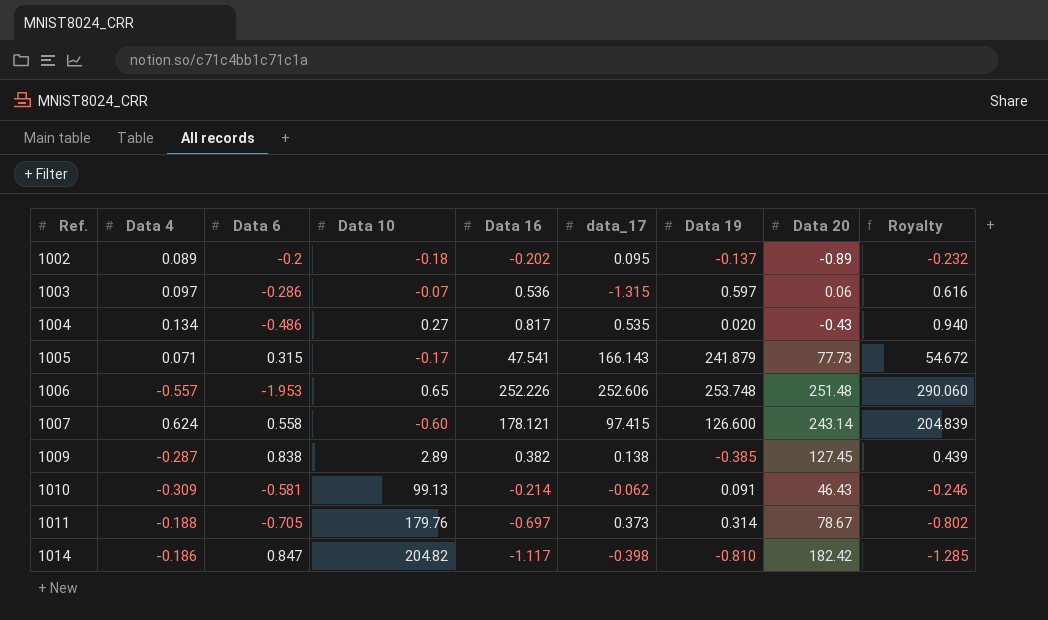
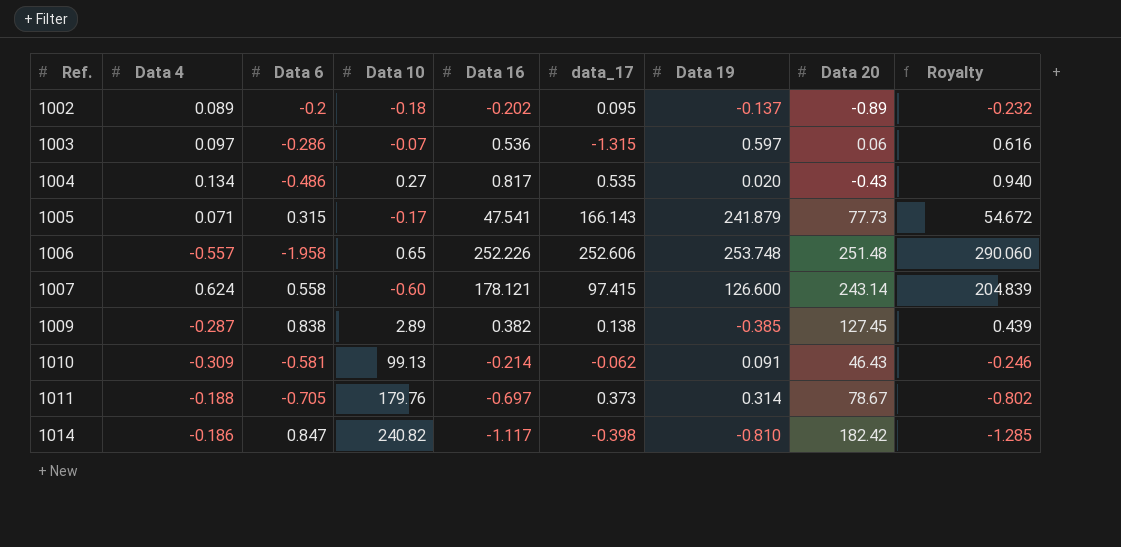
1006 | Data 6: -1.953 -> -1.958
1014 | Data 10: 204.82 -> 240.82

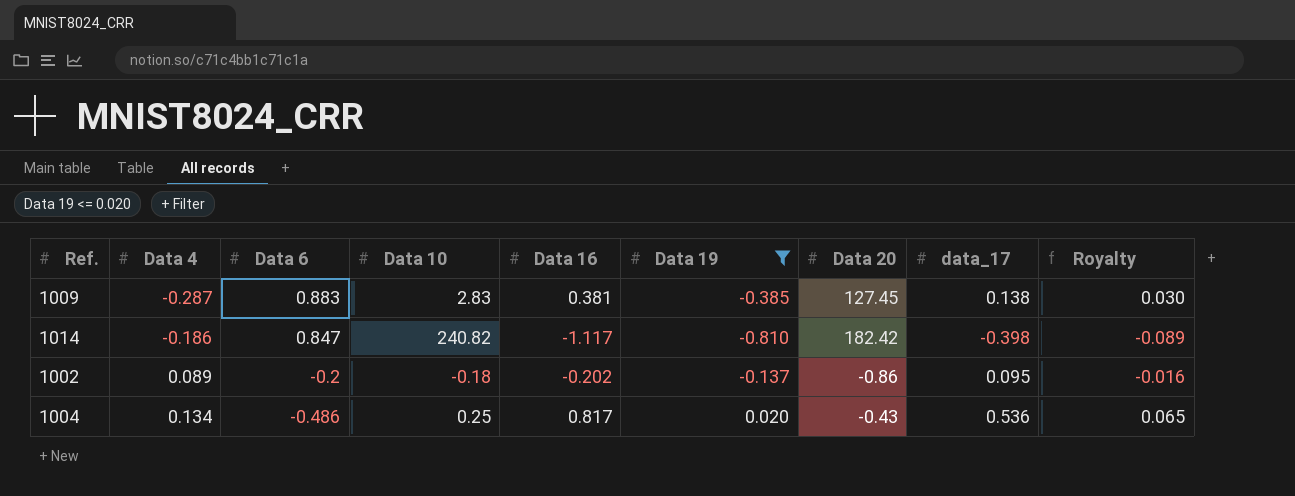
filter: none -> Data 19 <= 0.020
row order: Ref. ascending -> Data 4 ascending
column data_17 | position: 6 -> 8
column Royalty | formula: [Data 16] * 1.15 -> [Data 16] * 0.08
1009 | Data 6: 0.838 -> 0.883
1009 | Data 10: 2.89 -> 2.83
1009 | Data 16: 0.382 -> 0.381
1002 | Data 20: -0.89 -> -0.86
1004 | Data 10: 0.27 -> 0.25
1004 | data_17: 0.535 -> 0.536

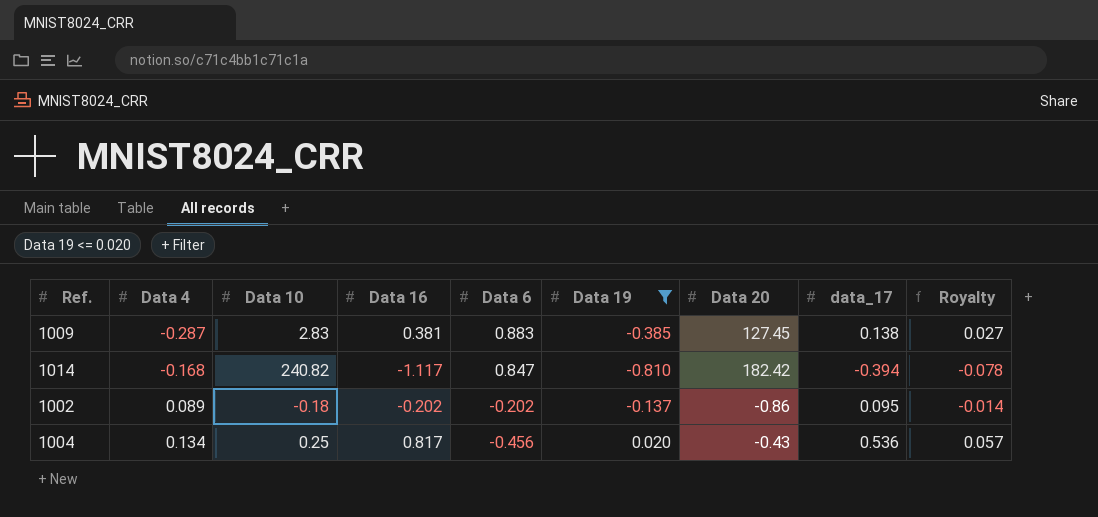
column Data 6 | position: 3 -> 5
column Royalty | formula: [Data 16] * 0.08 -> [Data 16] * 0.07
1014 | Data 4: -0.186 -> -0.168
1014 | data_17: -0.398 -> -0.394
1002 | Data 6: -0.2 -> -0.202
1004 | Data 6: -0.486 -> -0.456

